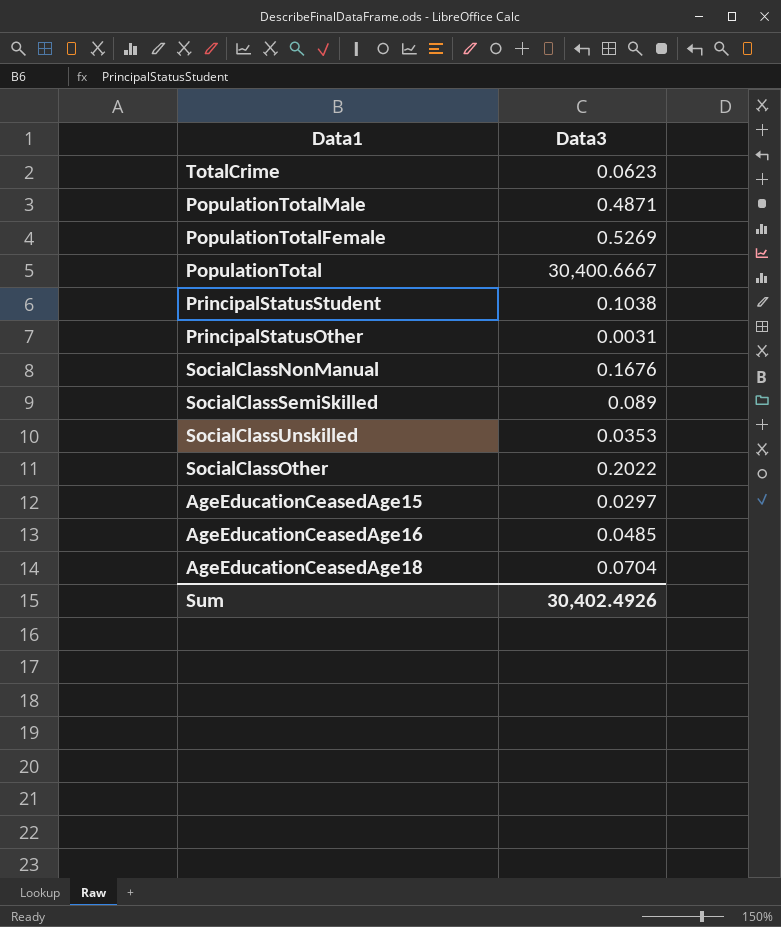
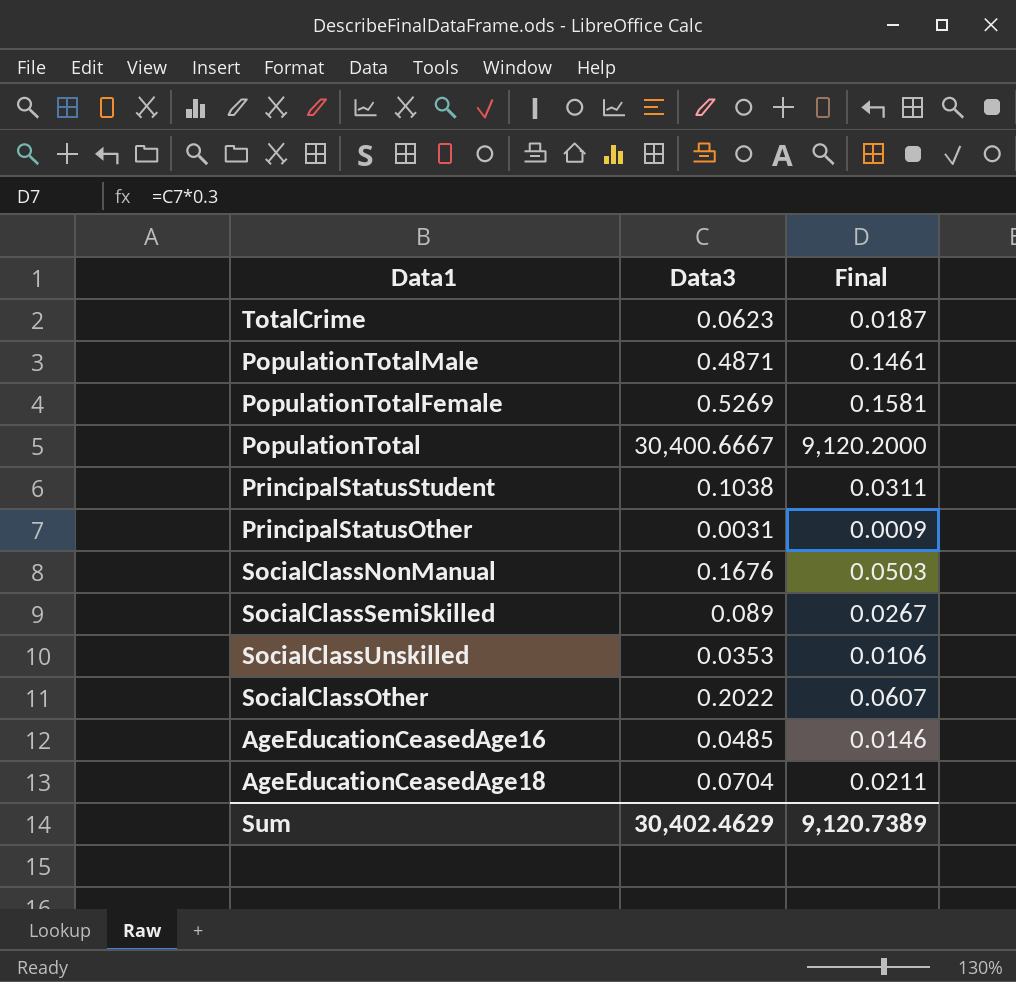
column Final | formula: none -> [Data3] * 0.3
row AgeEducationCeasedAge15: 0.0297 -> none
Sum | Data3: 30,402.4926 -> 30,402.4629

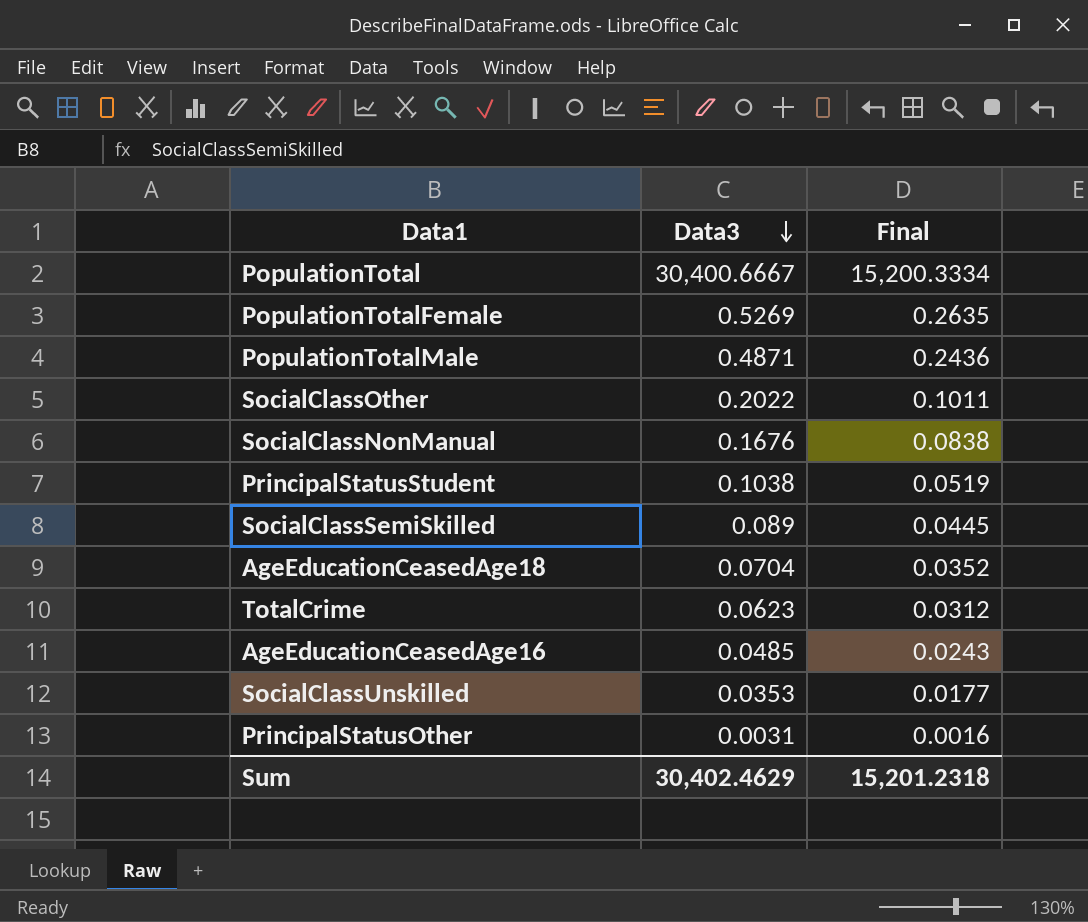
row order: none -> Data3 descending
column Final | formula: [Data3] * 0.3 -> [Data3] * 0.5
Sum | Final: 9,120.7389 -> 15,201.2318

